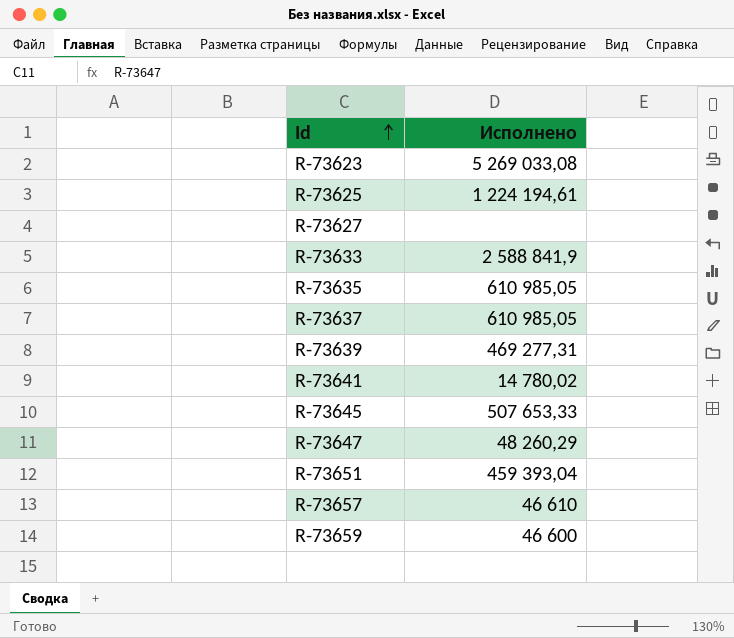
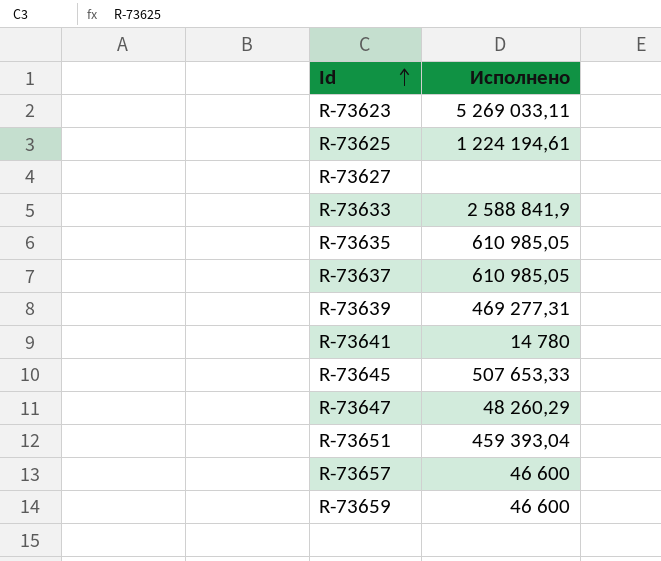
R-73623 | Исполнено: 5 269 033,08 -> 5 269 033,11
R-73641 | Исполнено: 14 780,02 -> 14 780
R-73657 | Исполнено: 46 610 -> 46 600

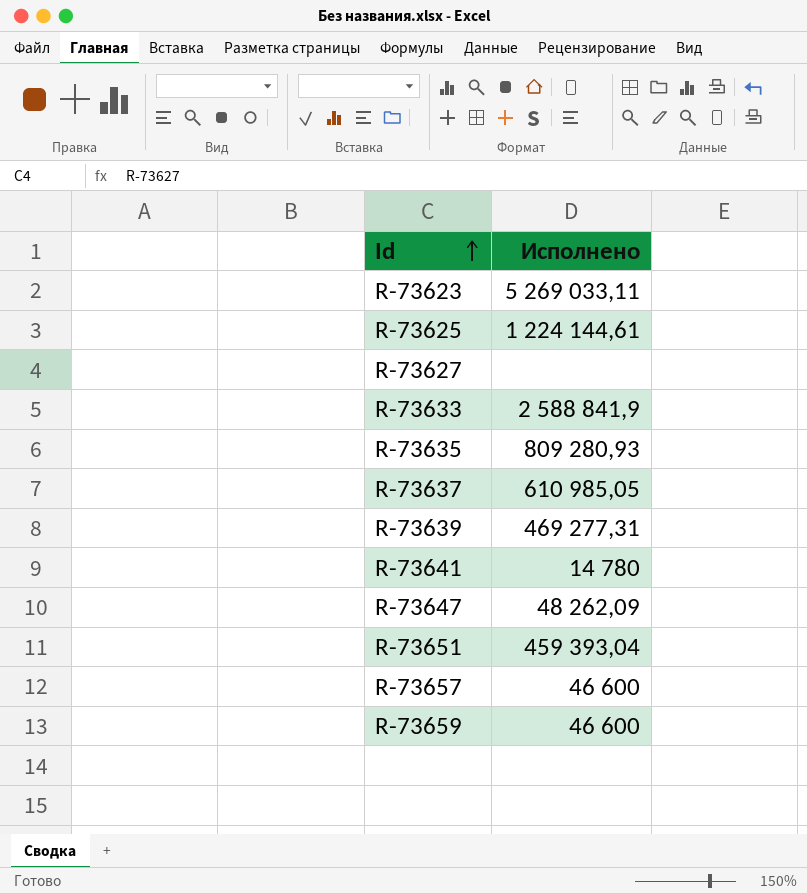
row R-73645: 507 653,33 -> none
R-73625 | Исполнено: 1 224 194,61 -> 1 224 144,61
R-73635 | Исполнено: 610 985,05 -> 809 280,93
R-73647 | Исполнено: 48 260,29 -> 48 262,09

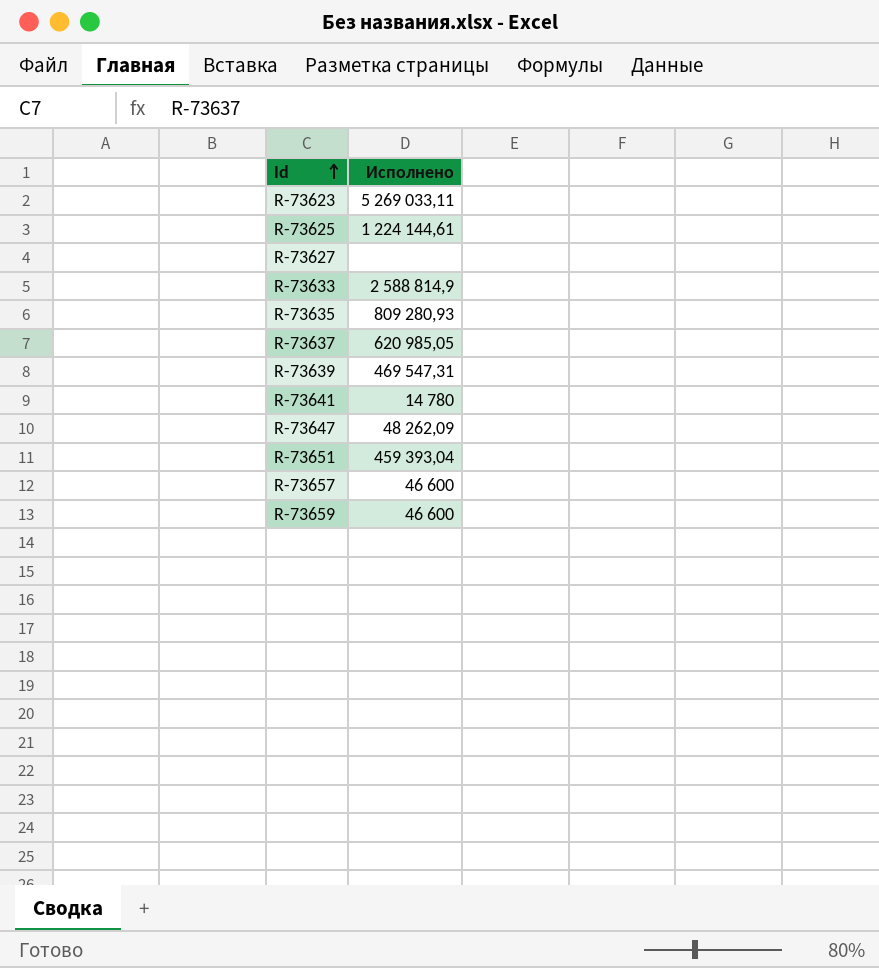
R-73633 | Исполнено: 2 588 841,9 -> 2 588 814,9
R-73637 | Исполнено: 610 985,05 -> 620 985,05
R-73639 | Исполнено: 469 277,31 -> 469 547,31

